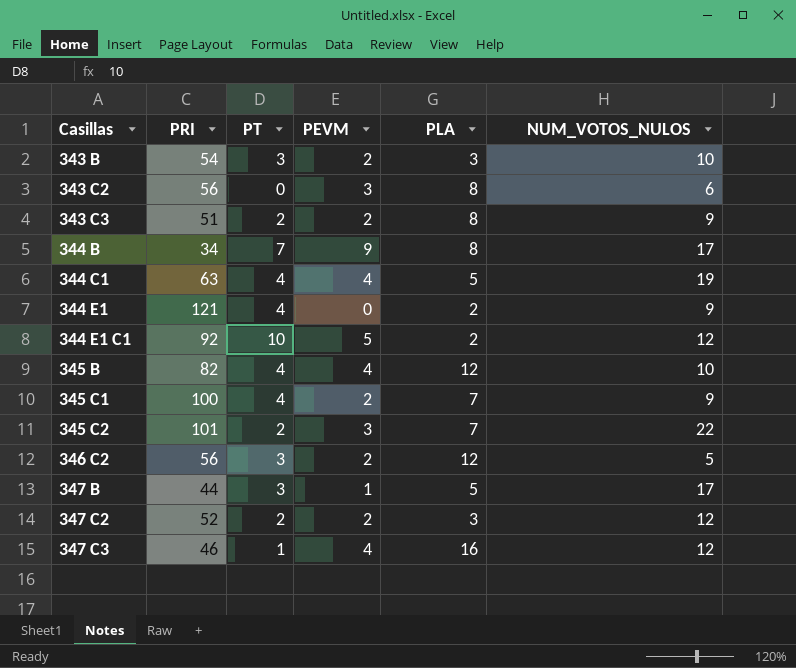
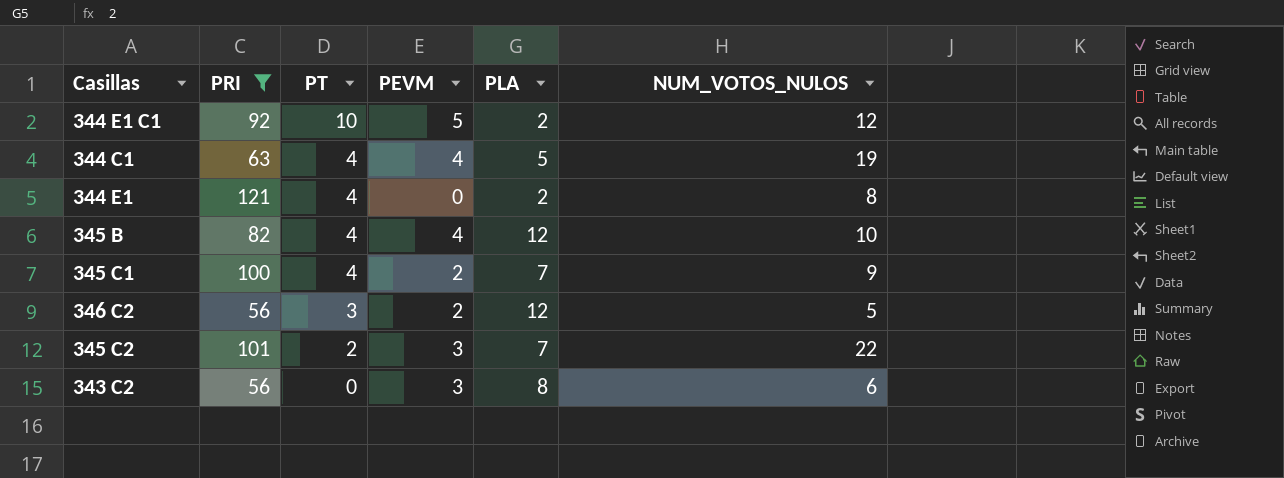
filter: none -> PRI >= 56
row order: Casillas ascending -> PT descending
344 E1 | NUM_VOTOS_NULOS: 9 -> 8

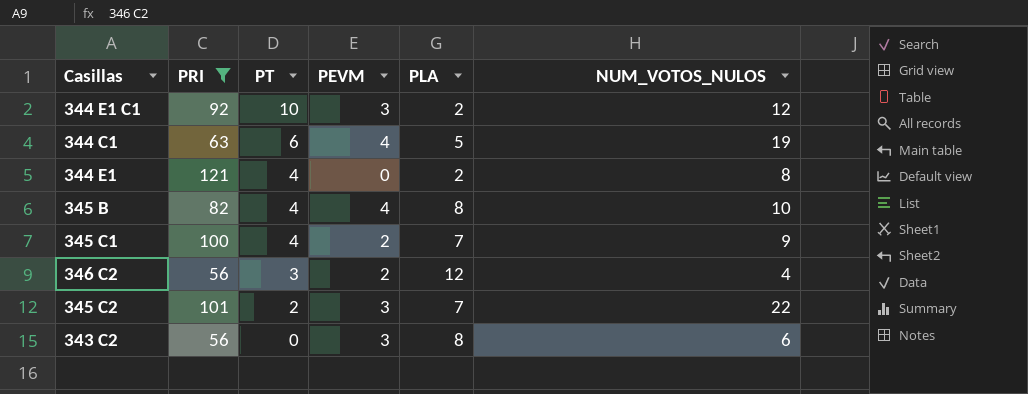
344 E1 C1 | PEVM: 5 -> 3
344 C1 | PT: 4 -> 6
345 B | PLA: 12 -> 8
346 C2 | NUM_VOTOS_NULOS: 5 -> 4

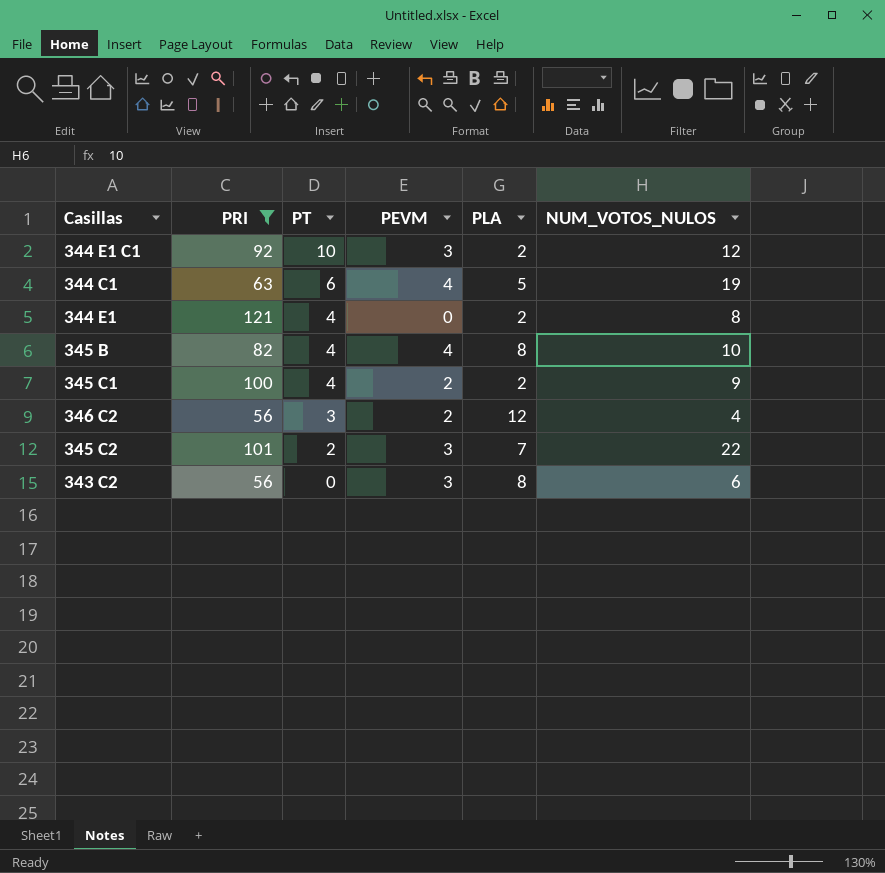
345 C1 | PLA: 7 -> 2

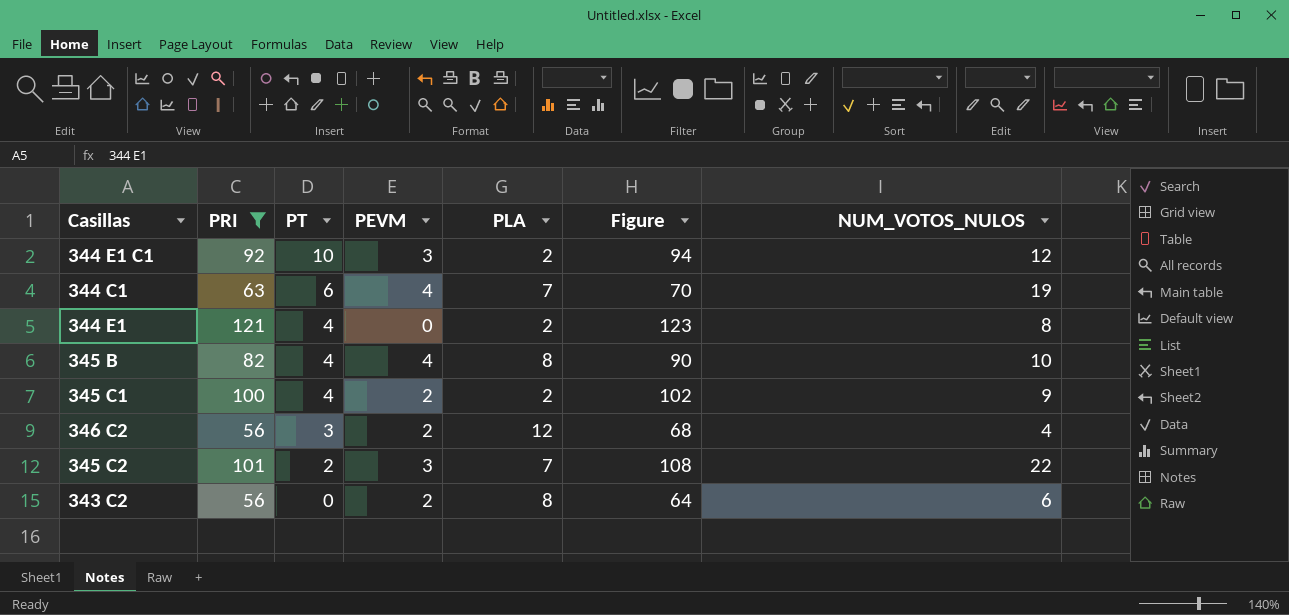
column Figure | formula: none -> [PRI] + [PLA]
344 C1 | PLA: 5 -> 7
343 C2 | PEVM: 3 -> 2

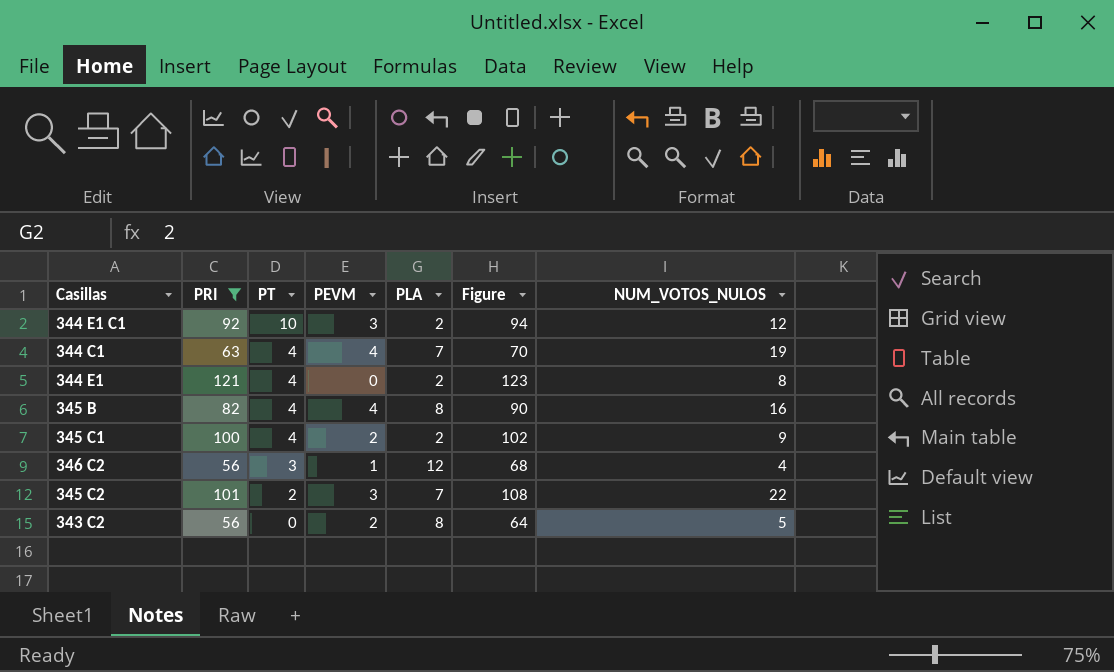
344 C1 | PT: 6 -> 4
345 B | NUM_VOTOS_NULOS: 10 -> 16
346 C2 | PEVM: 2 -> 1
343 C2 | NUM_VOTOS_NULOS: 6 -> 5

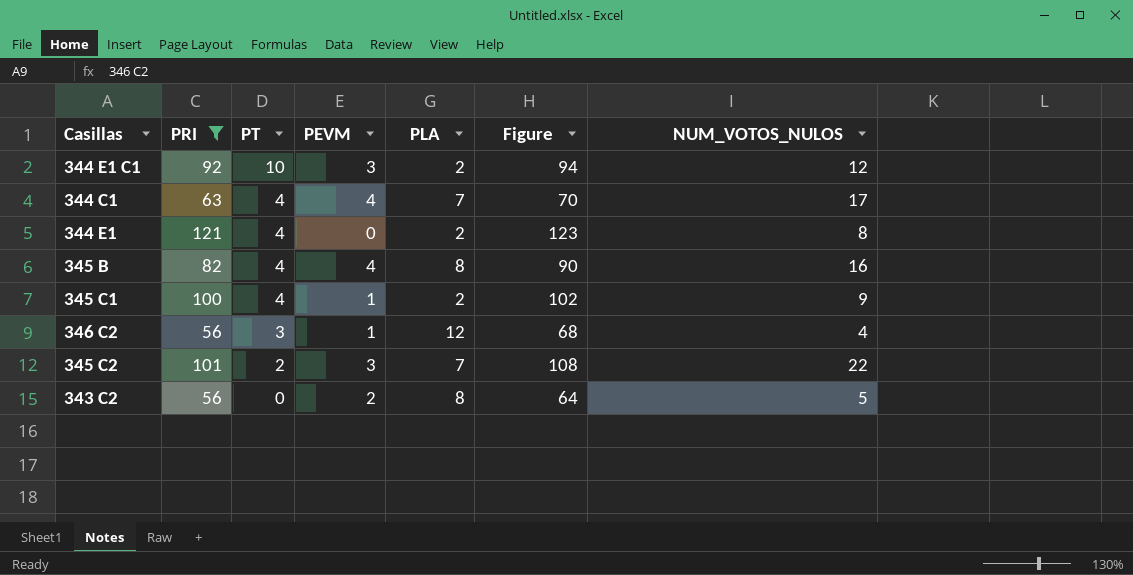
344 C1 | NUM_VOTOS_NULOS: 19 -> 17
345 C1 | PEVM: 2 -> 1

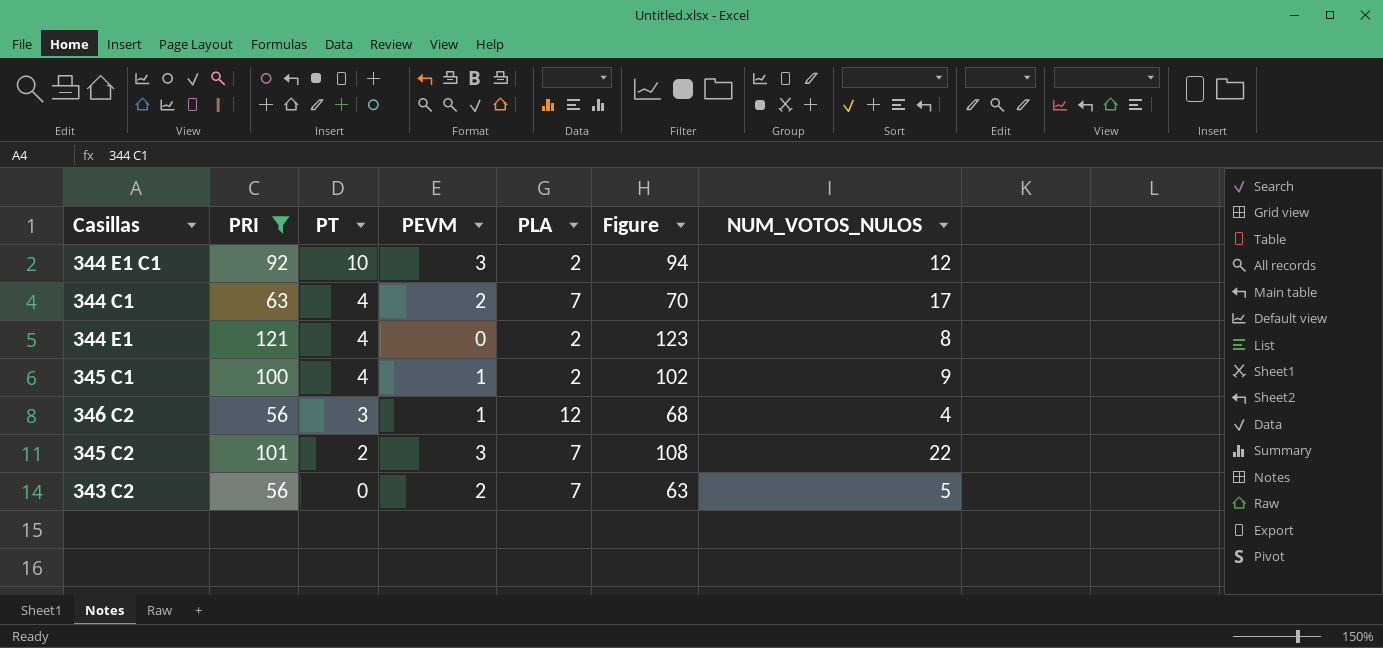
row 345 B: 82 | 4 | 4 | 8 | 90 | 16 -> none
344 C1 | PEVM: 4 -> 2
343 C2 | PLA: 8 -> 7
343 C2 | Figure: 64 -> 63

